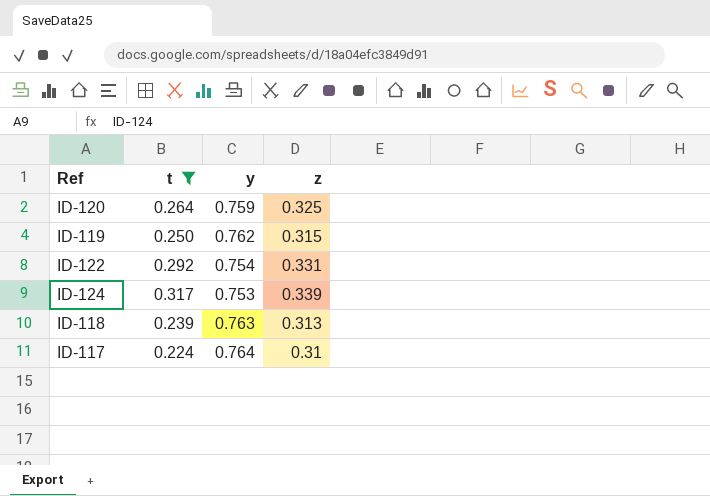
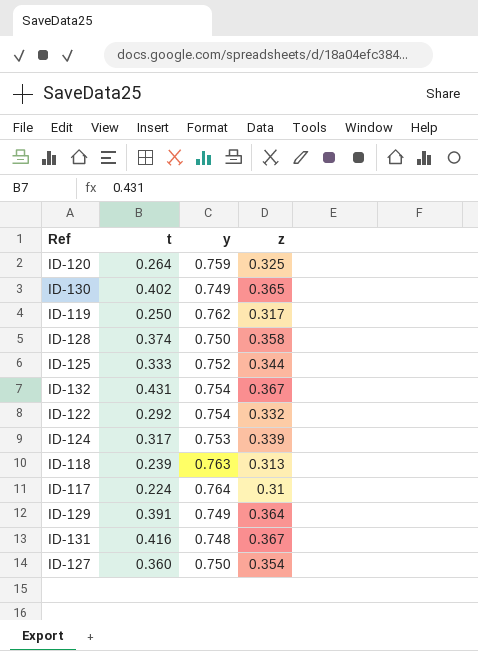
filter: t <= 0.317 -> none
ID-119 | z: 0.315 -> 0.317
ID-122 | z: 0.331 -> 0.332

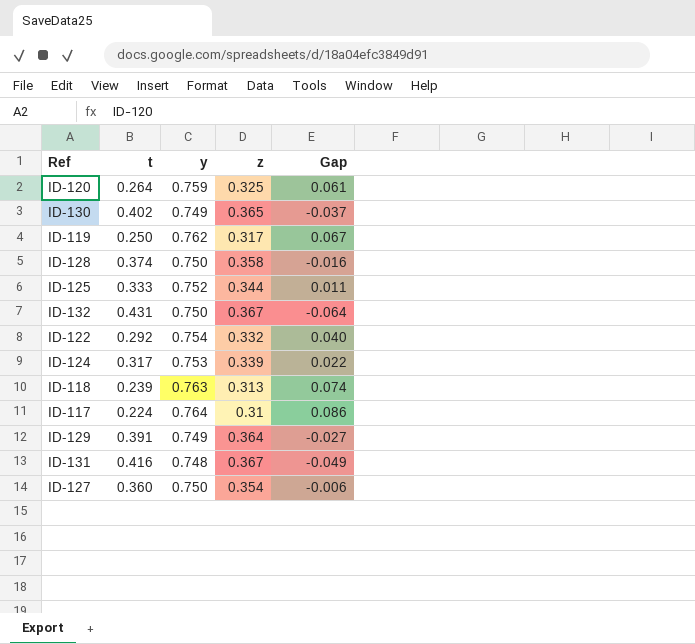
column Gap | formula: none -> [z] - [t]
ID-132 | y: 0.754 -> 0.750

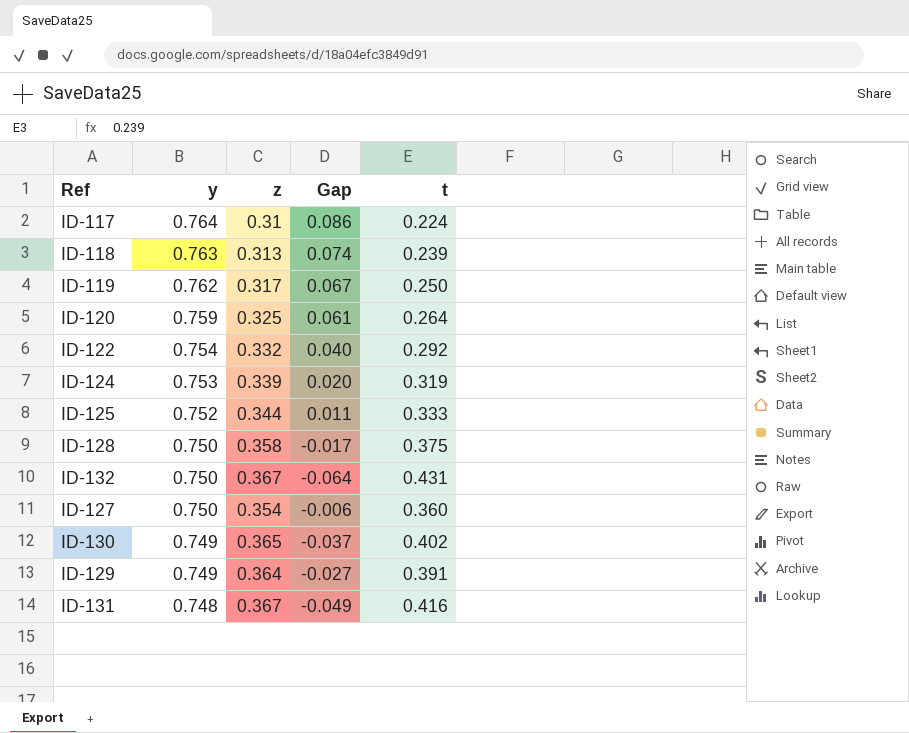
row order: none -> y descending
column t | position: 2 -> 5
ID-124 | Gap: 0.022 -> 0.020
ID-124 | t: 0.317 -> 0.319
ID-128 | Gap: -0.016 -> -0.017
ID-128 | t: 0.374 -> 0.375

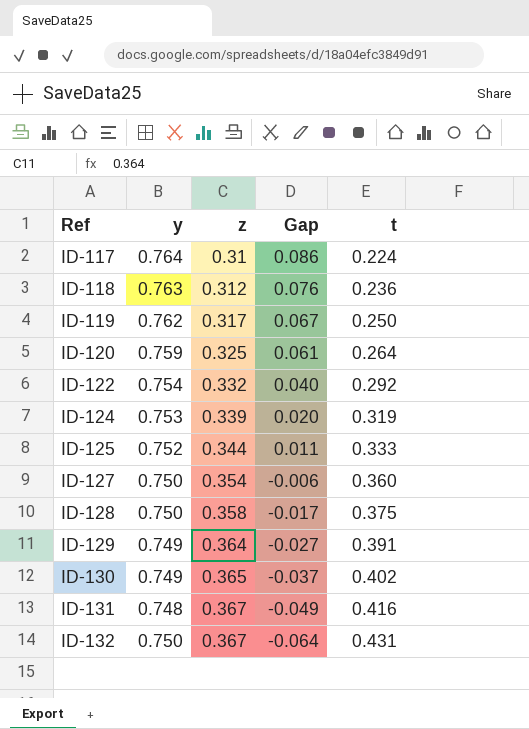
row order: y descending -> Ref ascending
ID-118 | z: 0.313 -> 0.312
ID-118 | Gap: 0.074 -> 0.076
ID-118 | t: 0.239 -> 0.236

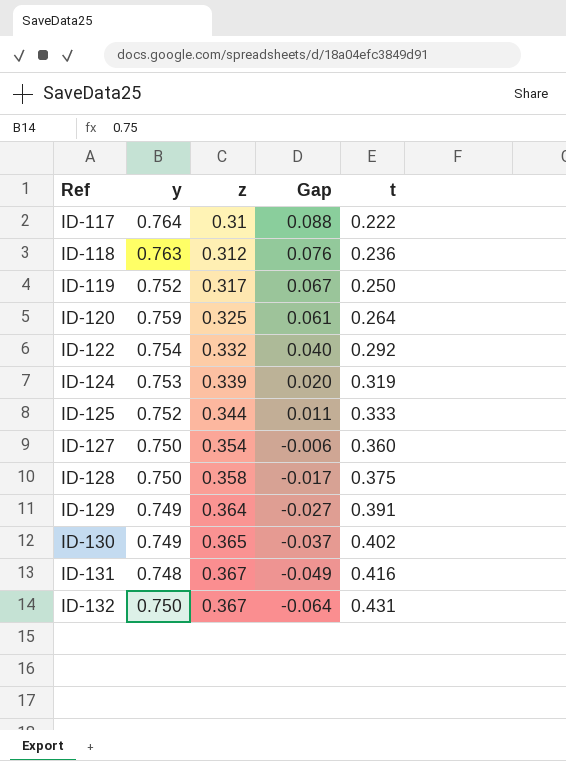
ID-117 | Gap: 0.086 -> 0.088
ID-117 | t: 0.224 -> 0.222
ID-119 | y: 0.762 -> 0.752

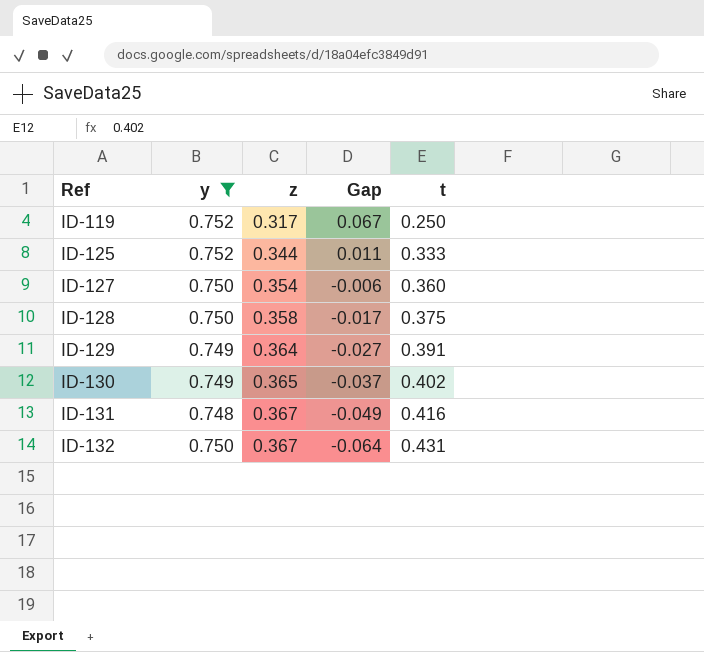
filter: none -> y <= 0.752

